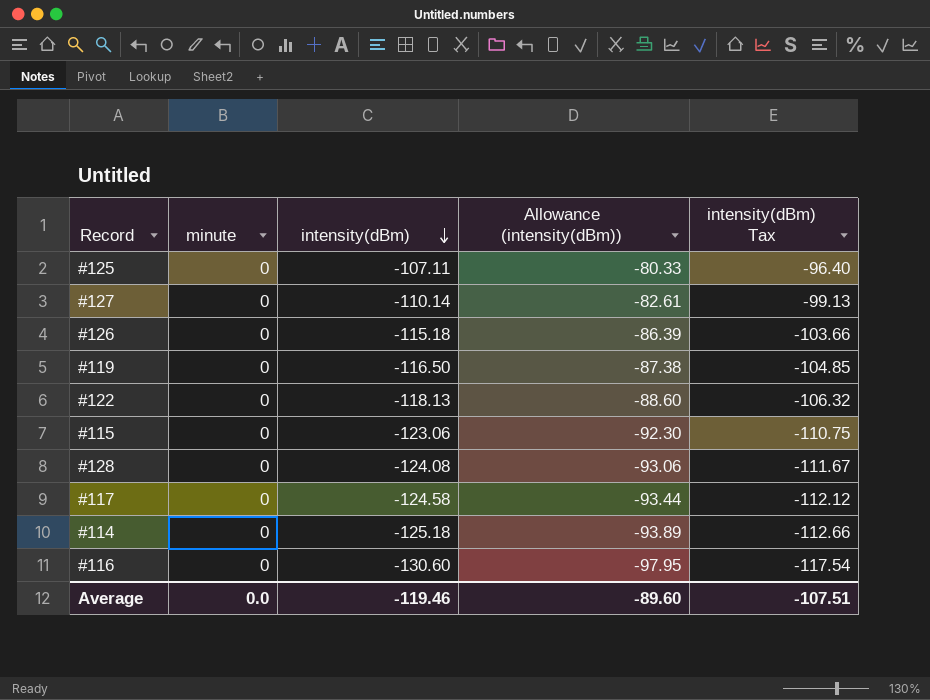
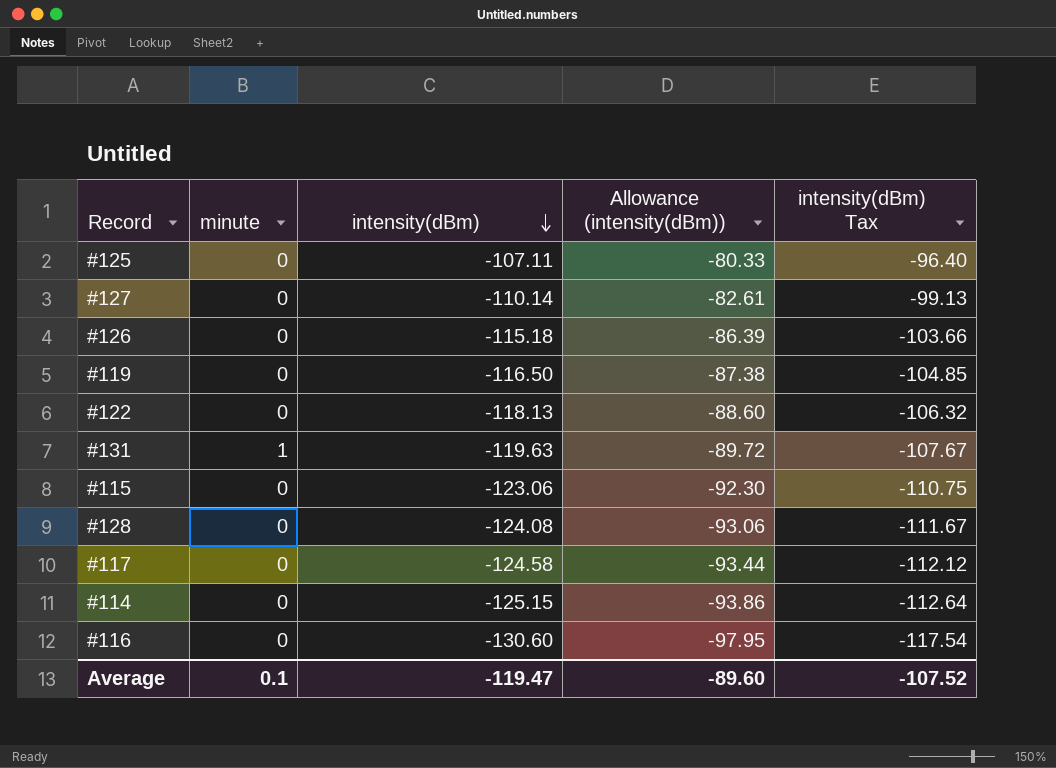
row #131: none -> 1 | -119.63 | -89.72 | -107.67
#114 | intensity(dBm): -125.18 -> -125.15
#114 | Allowance (intensity(dBm)): -93.89 -> -93.86
#114 | intensity(dBm) Tax: -112.66 -> -112.64
Average | minute: 0.0 -> 0.1
Average | intensity(dBm): -119.46 -> -119.47
Average | intensity(dBm) Tax: -107.51 -> -107.52

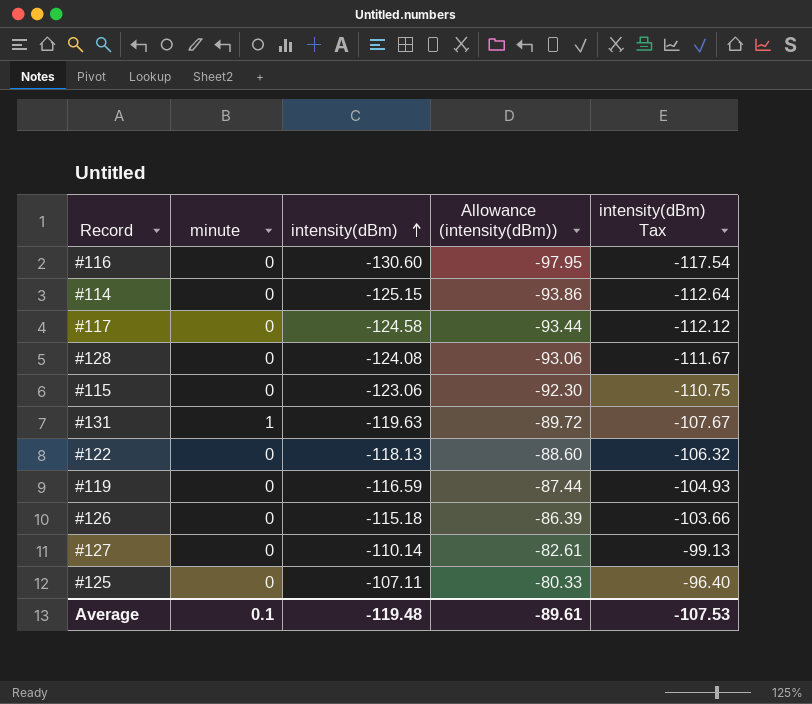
row order: intensity(dBm) descending -> intensity(dBm) ascending
#119 | intensity(dBm): -116.50 -> -116.59
#119 | Allowance (intensity(dBm)): -87.38 -> -87.44
#119 | intensity(dBm) Tax: -104.85 -> -104.93
Average | intensity(dBm): -119.47 -> -119.48
Average | Allowance (intensity(dBm)): -89.60 -> -89.61
Average | intensity(dBm) Tax: -107.52 -> -107.53

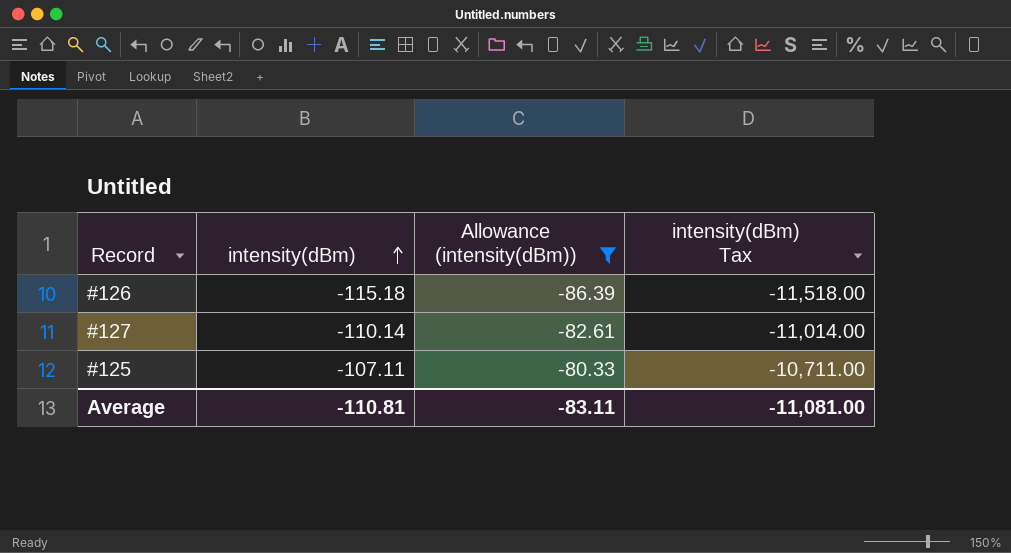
filter: none -> Allowance (intensity(dBm)) >= -86.39
column minute | position: 2 -> none
column intensity(dBm) Tax | formula: [intensity(dBm)] * 0.9 -> [intensity(dBm)] * 100
Average | intensity(dBm): -119.48 -> -110.81
Average | Allowance (intensity(dBm)): -89.61 -> -83.11
Average | intensity(dBm) Tax: -107.53 -> -11,081.00

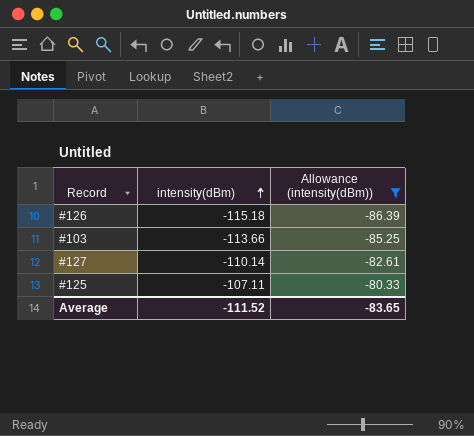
column intensity(dBm) Tax | formula: [intensity(dBm)] * 100 -> none
row #103: none -> -113.66 | -85.25
Average | intensity(dBm): -110.81 -> -111.52
Average | Allowance (intensity(dBm)): -83.11 -> -83.65

